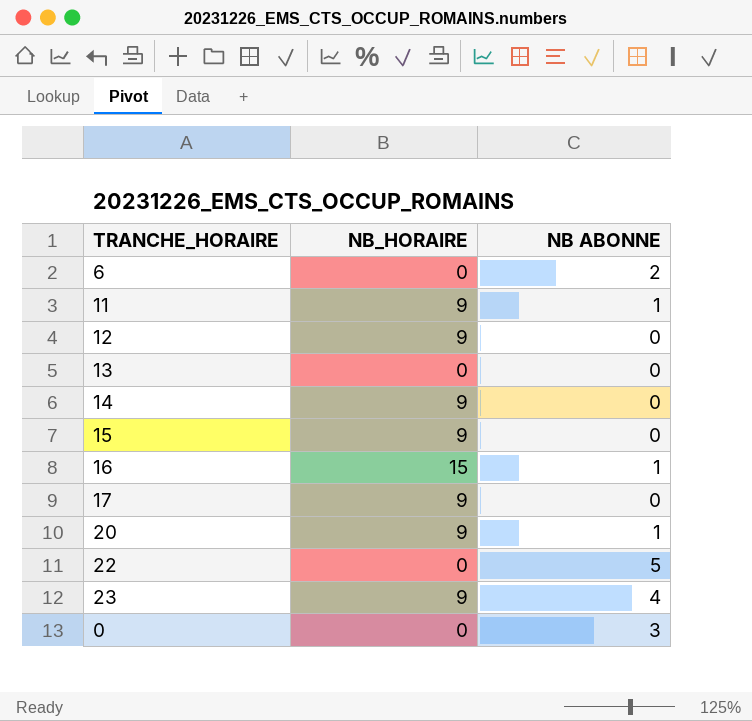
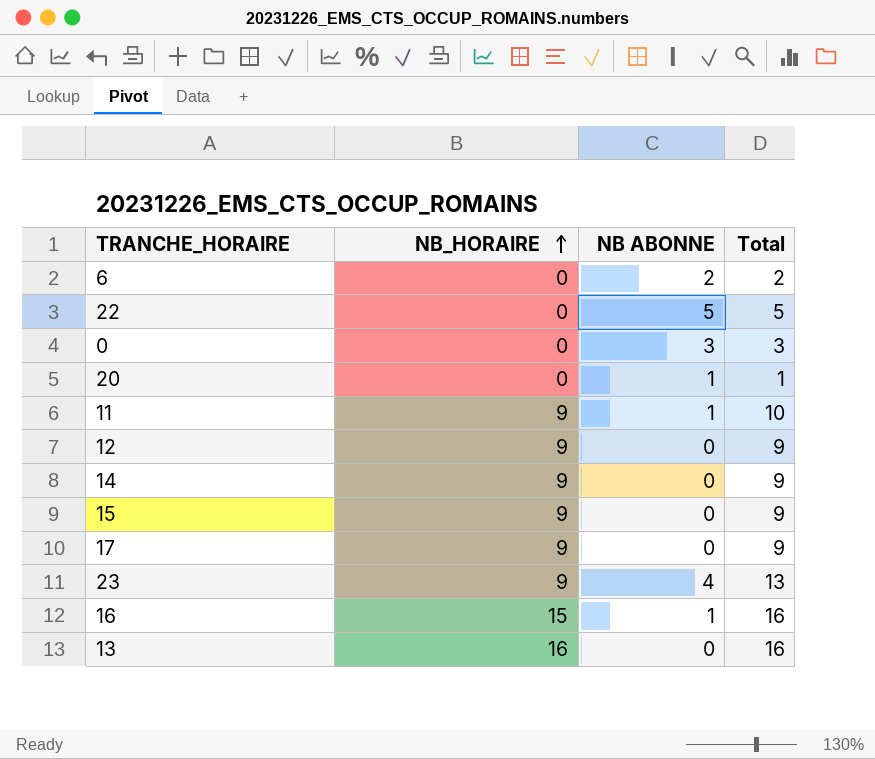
row order: none -> NB_HORAIRE ascending
column Total | formula: none -> [NB_HORAIRE] + [NB ABONNE]
20 | NB_HORAIRE: 9 -> 0
13 | NB_HORAIRE: 0 -> 16

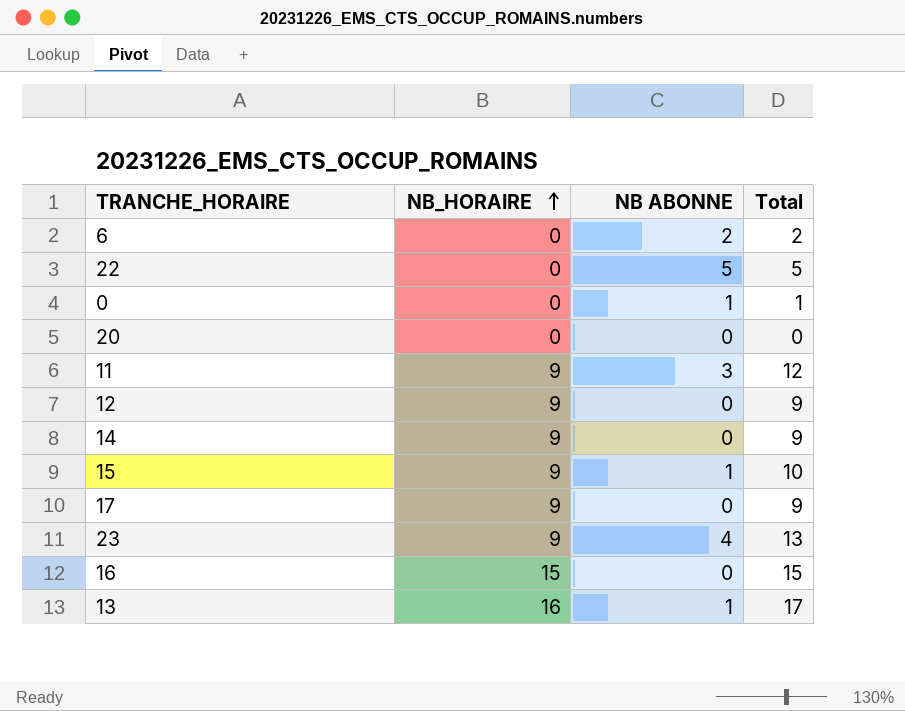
0 | NB ABONNE: 3 -> 1
0 | Total: 3 -> 1
20 | NB ABONNE: 1 -> 0
20 | Total: 1 -> 0
11 | NB ABONNE: 1 -> 3
11 | Total: 10 -> 12
15 | NB ABONNE: 0 -> 1
15 | Total: 9 -> 10
16 | NB ABONNE: 1 -> 0
16 | Total: 16 -> 15
13 | NB ABONNE: 0 -> 1
13 | Total: 16 -> 17

